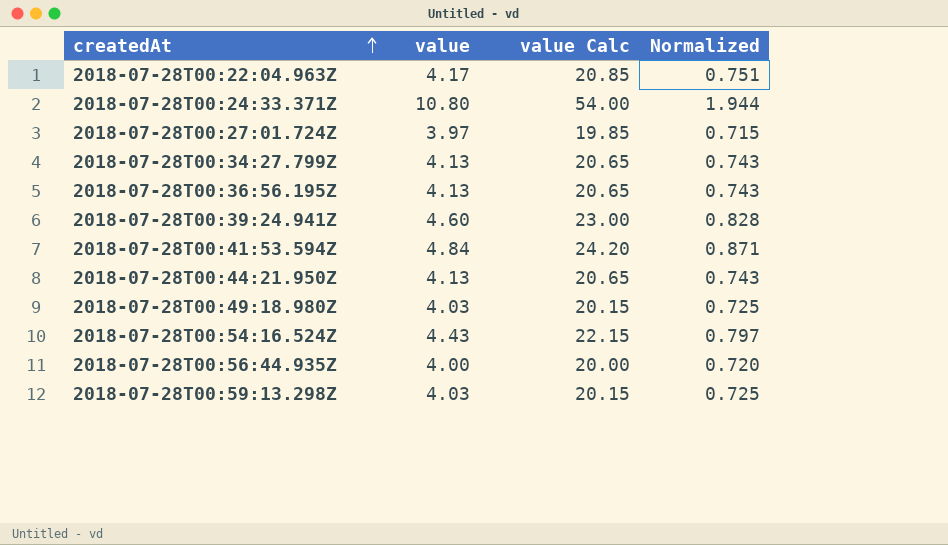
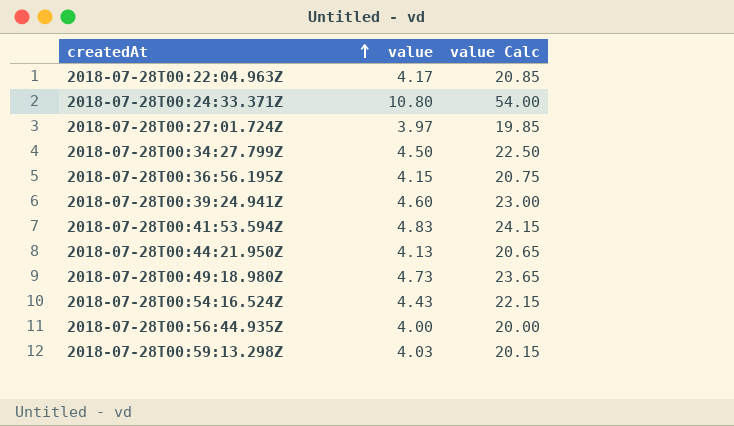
column Normalized | formula: [value] * 0.18 -> none
2018-07-28T00:34:27.799Z | value: 4.13 -> 4.50
2018-07-28T00:34:27.799Z | value Calc: 20.65 -> 22.50
2018-07-28T00:36:56.195Z | value: 4.13 -> 4.15
2018-07-28T00:36:56.195Z | value Calc: 20.65 -> 20.75
2018-07-28T00:41:53.594Z | value: 4.84 -> 4.83
2018-07-28T00:41:53.594Z | value Calc: 24.20 -> 24.15
2018-07-28T00:49:18.980Z | value: 4.03 -> 4.73
2018-07-28T00:49:18.980Z | value Calc: 20.15 -> 23.65

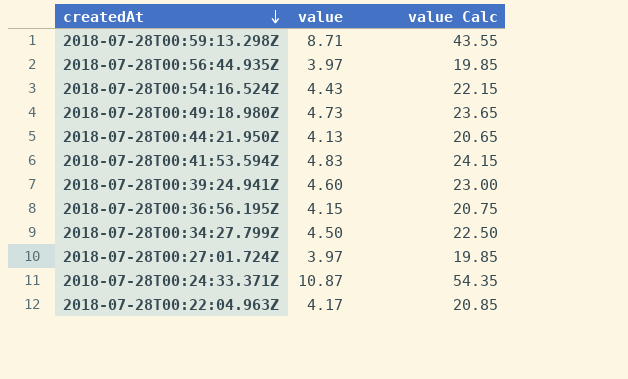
row order: createdAt ascending -> createdAt descending
2018-07-28T00:59:13.298Z | value: 4.03 -> 8.71
2018-07-28T00:59:13.298Z | value Calc: 20.15 -> 43.55
2018-07-28T00:56:44.935Z | value: 4.00 -> 3.97
2018-07-28T00:56:44.935Z | value Calc: 20.00 -> 19.85
2018-07-28T00:24:33.371Z | value: 10.80 -> 10.87
2018-07-28T00:24:33.371Z | value Calc: 54.00 -> 54.35

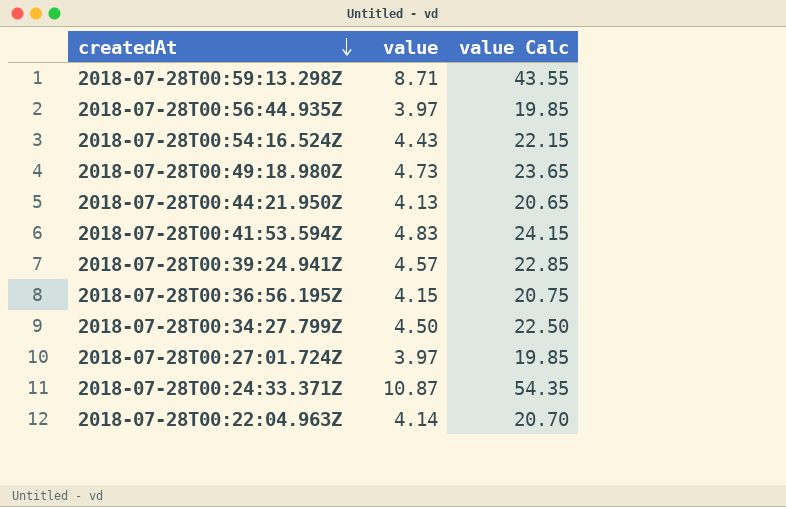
2018-07-28T00:39:24.941Z | value: 4.60 -> 4.57
2018-07-28T00:39:24.941Z | value Calc: 23.00 -> 22.85
2018-07-28T00:22:04.963Z | value: 4.17 -> 4.14
2018-07-28T00:22:04.963Z | value Calc: 20.85 -> 20.70

